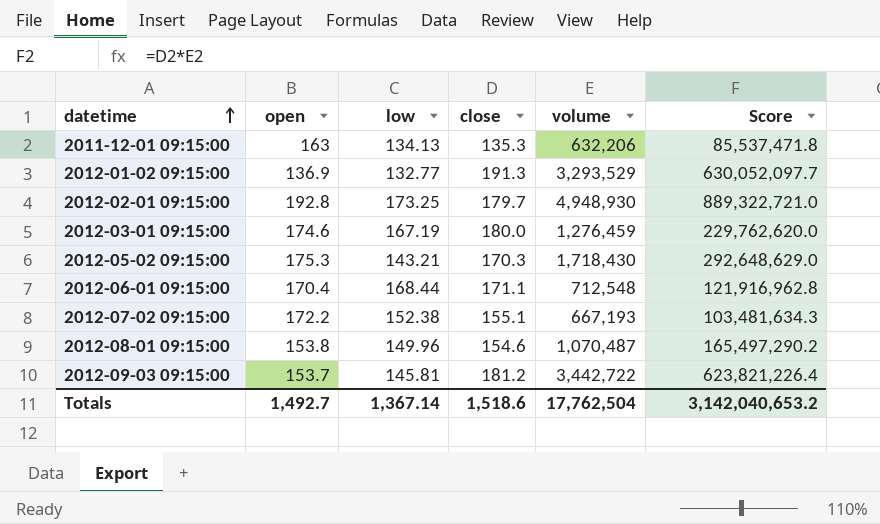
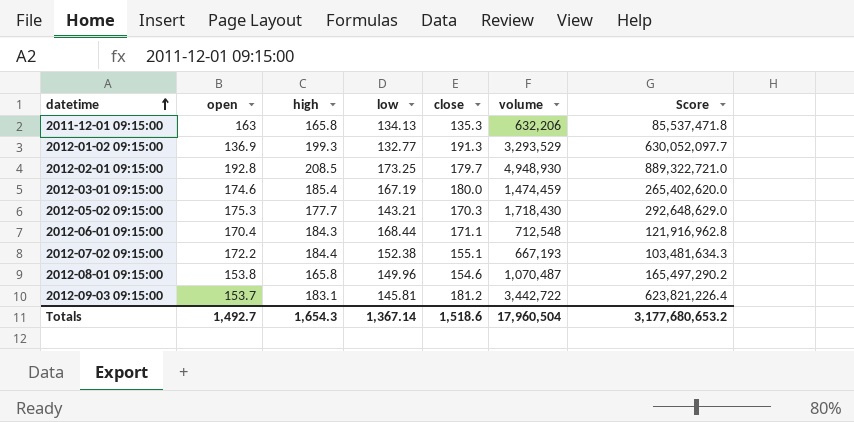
column high | position: none -> 3
2012-03-01 09:15:00 | volume: 1,276,459 -> 1,474,459
2012-03-01 09:15:00 | Score: 229,762,620.0 -> 265,402,620.0
Totals | volume: 17,762,504 -> 17,960,504
Totals | Score: 3,142,040,653.2 -> 3,177,680,653.2

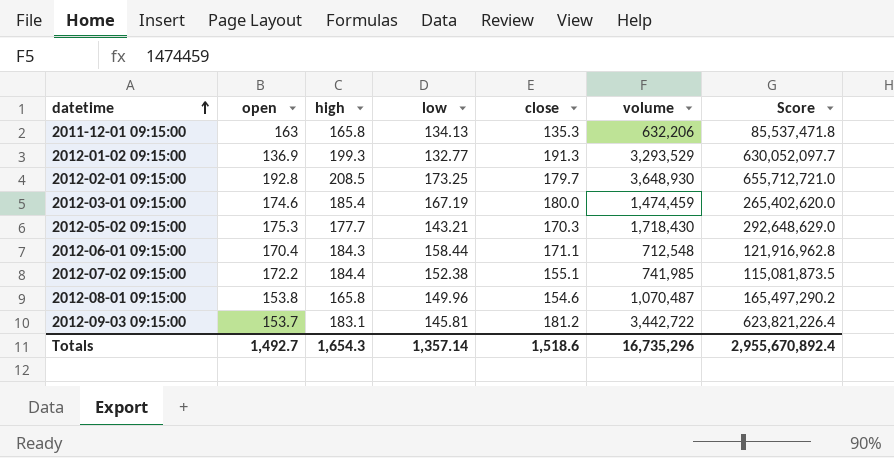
2012-02-01 09:15:00 | volume: 4,948,930 -> 3,648,930
2012-02-01 09:15:00 | Score: 889,322,721.0 -> 655,712,721.0
2012-06-01 09:15:00 | low: 168.44 -> 158.44
2012-07-02 09:15:00 | volume: 667,193 -> 741,985
2012-07-02 09:15:00 | Score: 103,481,634.3 -> 115,081,873.5
Totals | low: 1,367.14 -> 1,357.14
Totals | volume: 17,960,504 -> 16,735,296
Totals | Score: 3,177,680,653.2 -> 2,955,670,892.4

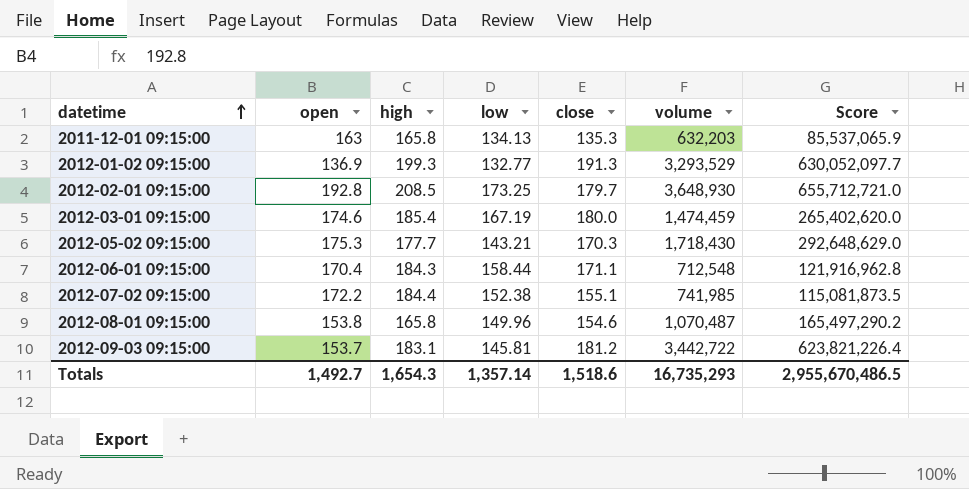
2011-12-01 09:15:00 | volume: 632,206 -> 632,203
2011-12-01 09:15:00 | Score: 85,537,471.8 -> 85,537,065.9
Totals | volume: 16,735,296 -> 16,735,293
Totals | Score: 2,955,670,892.4 -> 2,955,670,486.5

